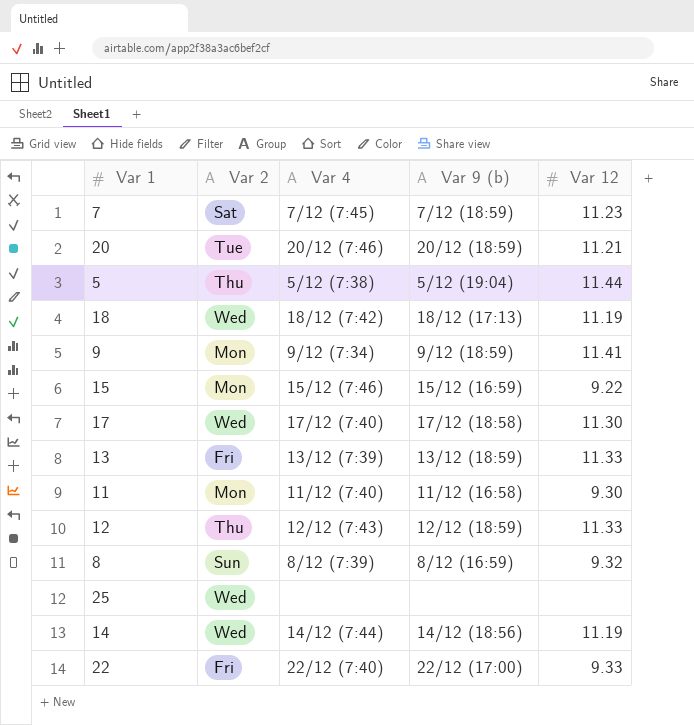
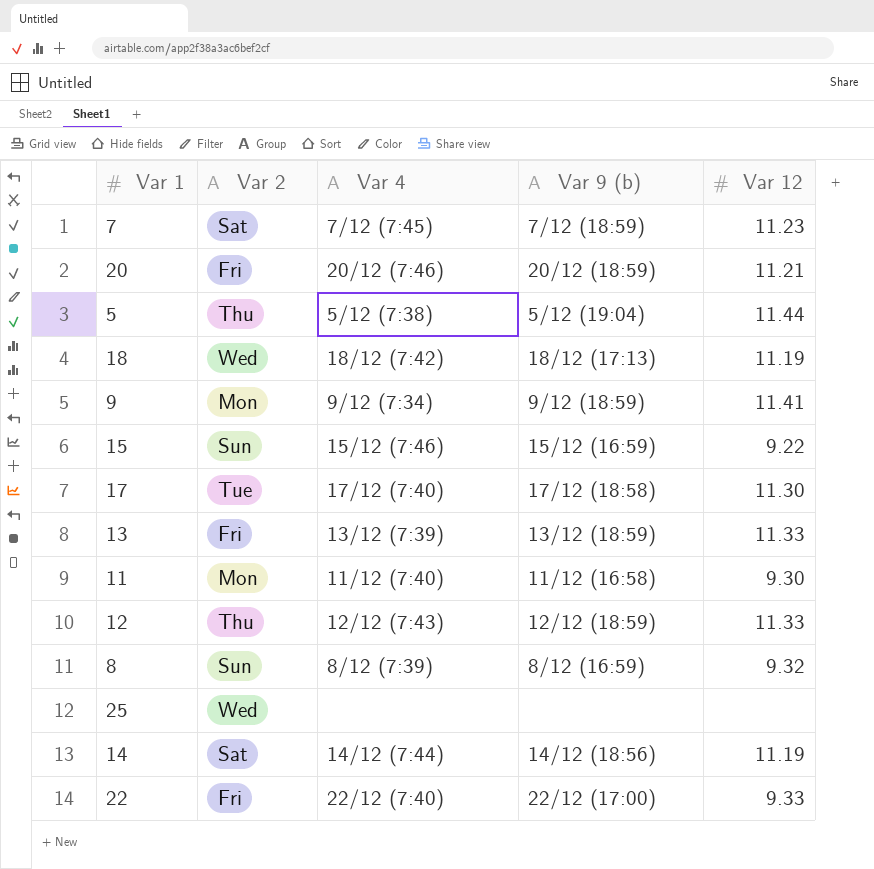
20 | Var 2: Tue -> Fri
15 | Var 2: Mon -> Sun
17 | Var 2: Wed -> Tue
14 | Var 2: Wed -> Sat

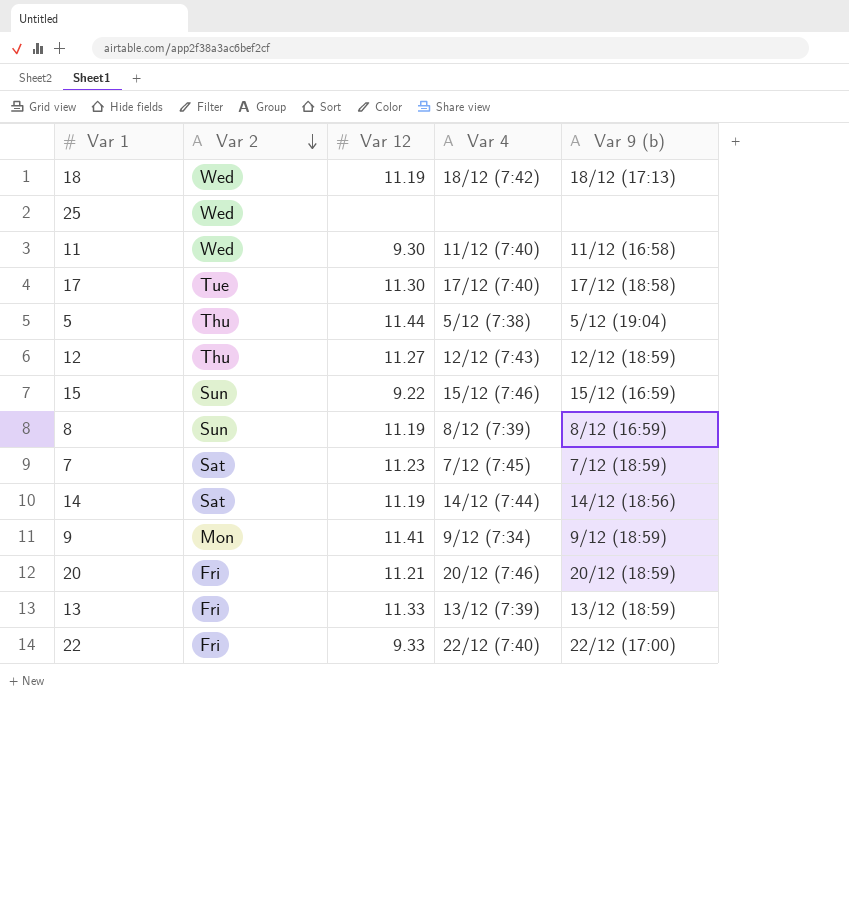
row order: none -> Var 2 descending
column Var 12 | position: 5 -> 3
11 | Var 2: Mon -> Wed
12 | Var 12: 11.33 -> 11.27
8 | Var 12: 9.32 -> 11.19

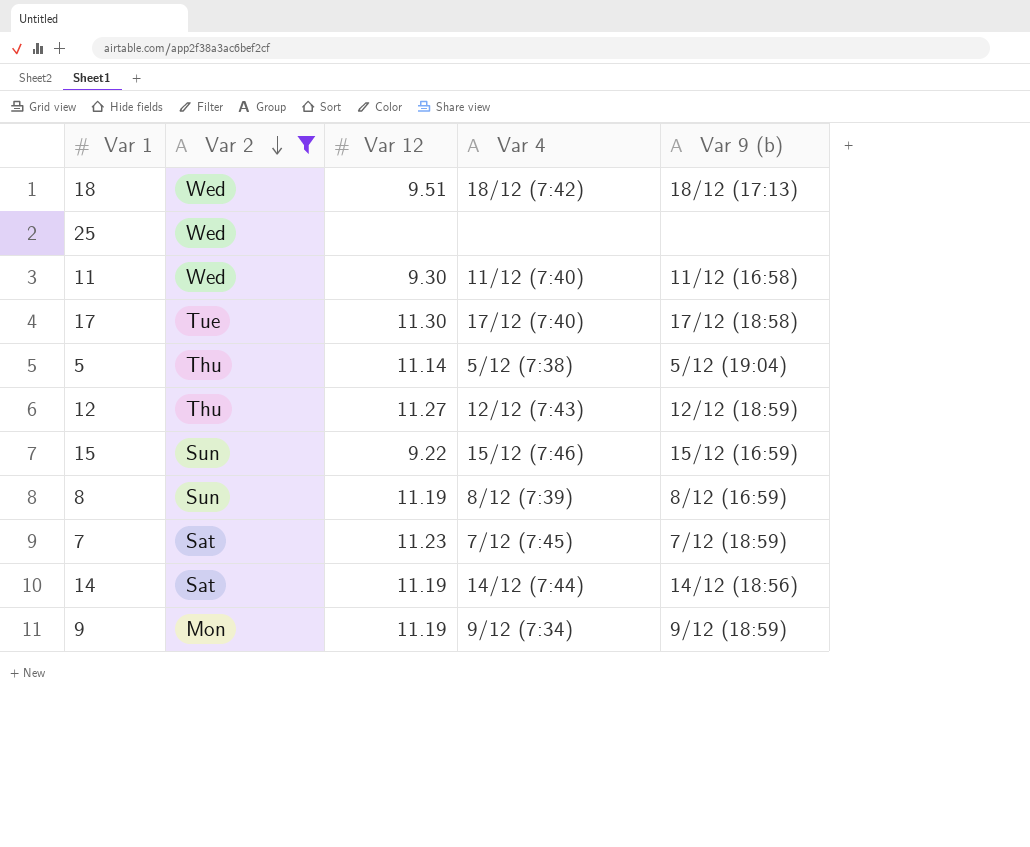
filter: none -> Var 2 != Fri
18 | Var 12: 11.19 -> 9.51
5 | Var 12: 11.44 -> 11.14
9 | Var 12: 11.41 -> 11.19

